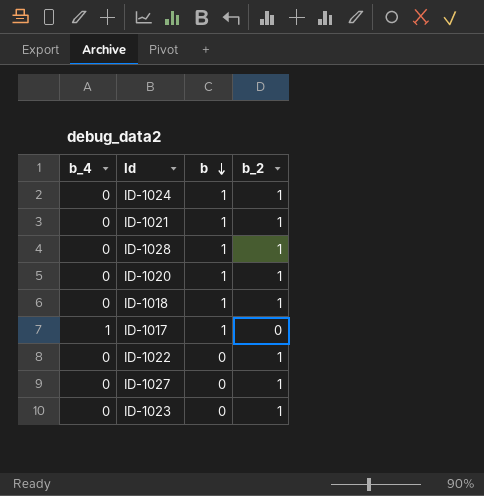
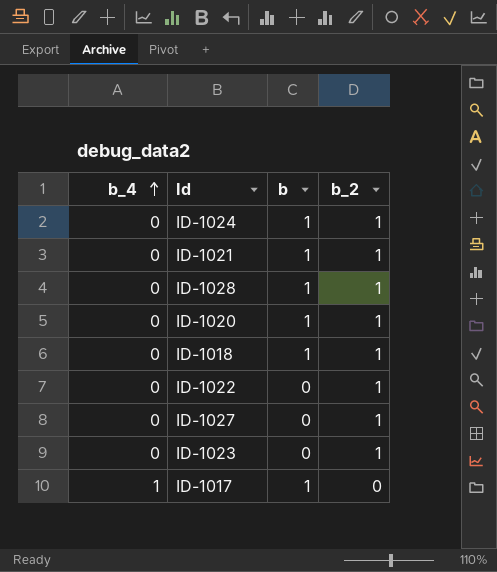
row order: b descending -> b_4 ascending

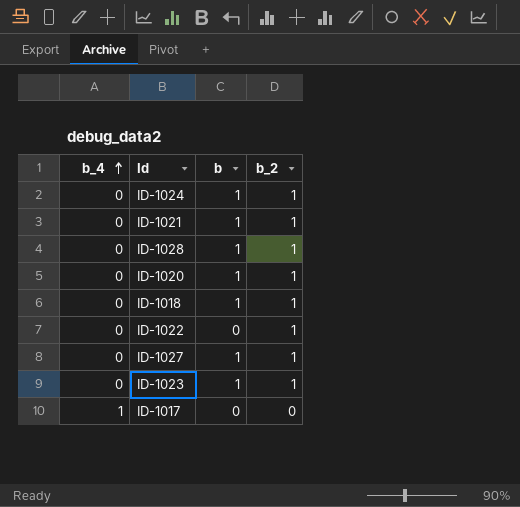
ID-1027 | b: 0 -> 1
ID-1023 | b: 0 -> 1
ID-1017 | b: 1 -> 0

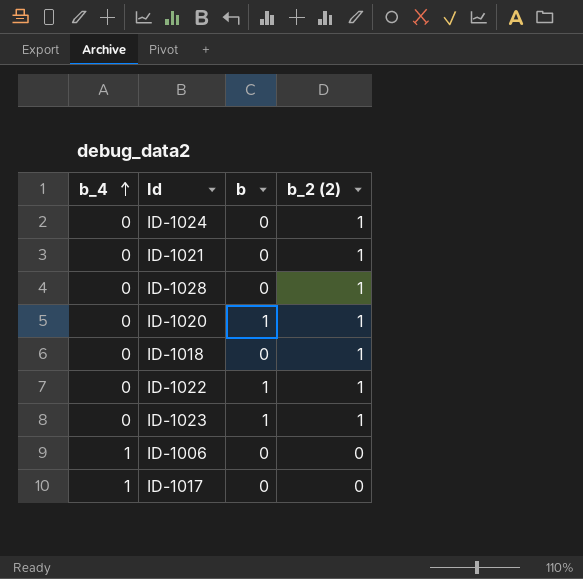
column name: b_2 -> b_2 (2)
row ID-1027: 0 | 1 | 1 -> none
ID-1024 | b: 1 -> 0
ID-1021 | b: 1 -> 0
ID-1028 | b: 1 -> 0
ID-1018 | b: 1 -> 0
ID-1022 | b: 0 -> 1
row ID-1006: none -> 1 | 0 | 0

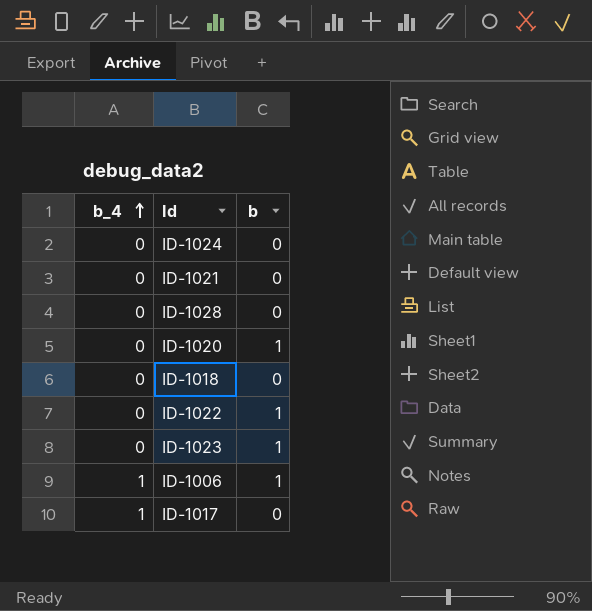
column b_2 (2) | position: 4 -> none
ID-1006 | b: 0 -> 1

